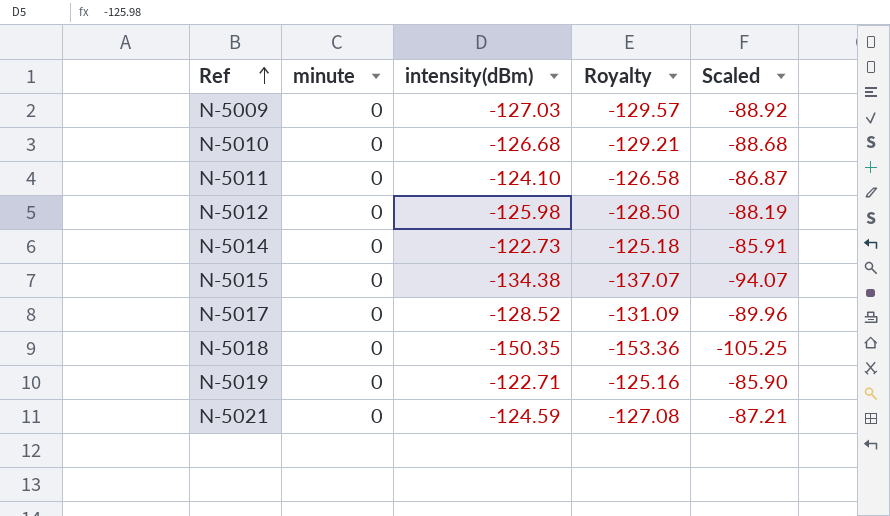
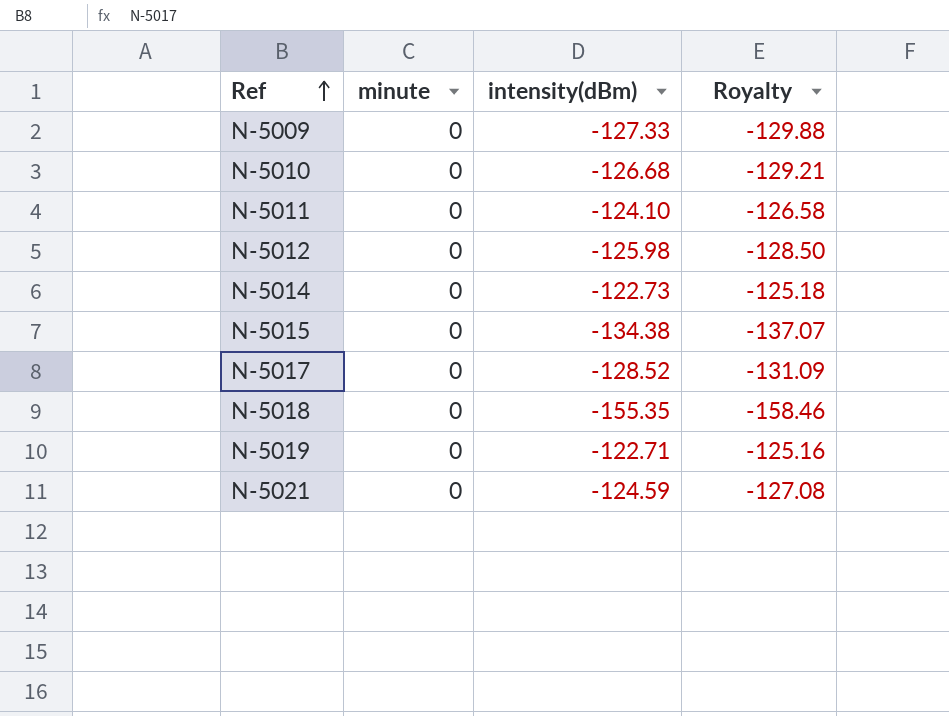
column Scaled | formula: [intensity(dBm)] * 0.7 -> none
N-5009 | intensity(dBm): -127.03 -> -127.33
N-5009 | Royalty: -129.57 -> -129.88
N-5018 | intensity(dBm): -150.35 -> -155.35
N-5018 | Royalty: -153.36 -> -158.46

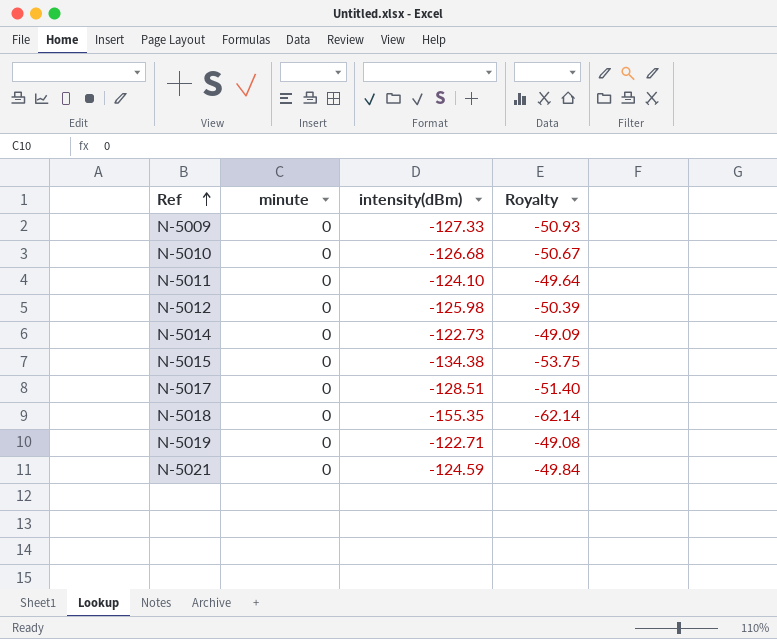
column Royalty | formula: [intensity(dBm)] * 1.02 -> [intensity(dBm)] * 0.4
N-5017 | intensity(dBm): -128.52 -> -128.51

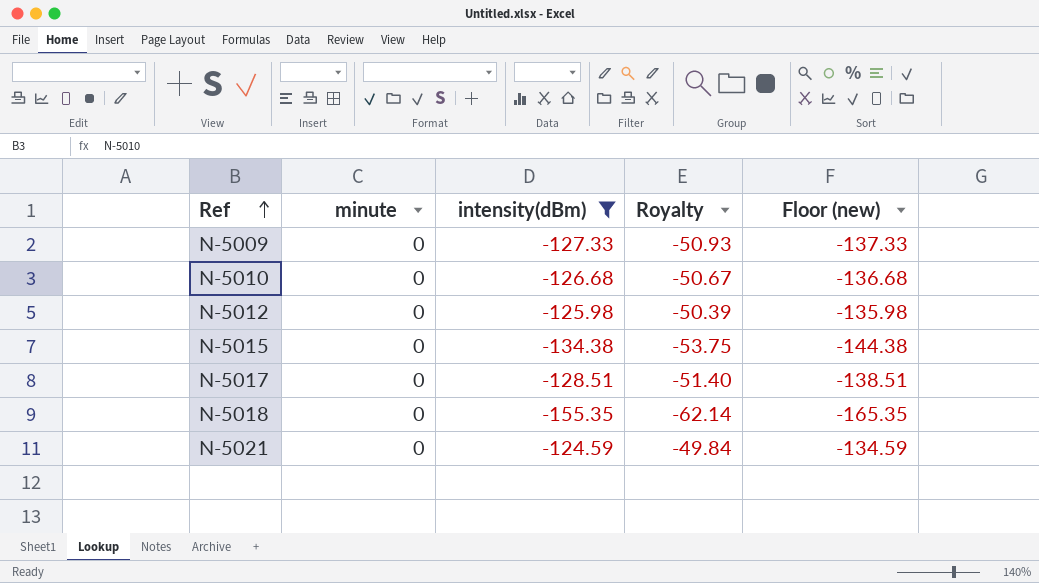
filter: none -> intensity(dBm) <= -124.59
column Floor (new) | formula: none -> [intensity(dBm)] - 10

